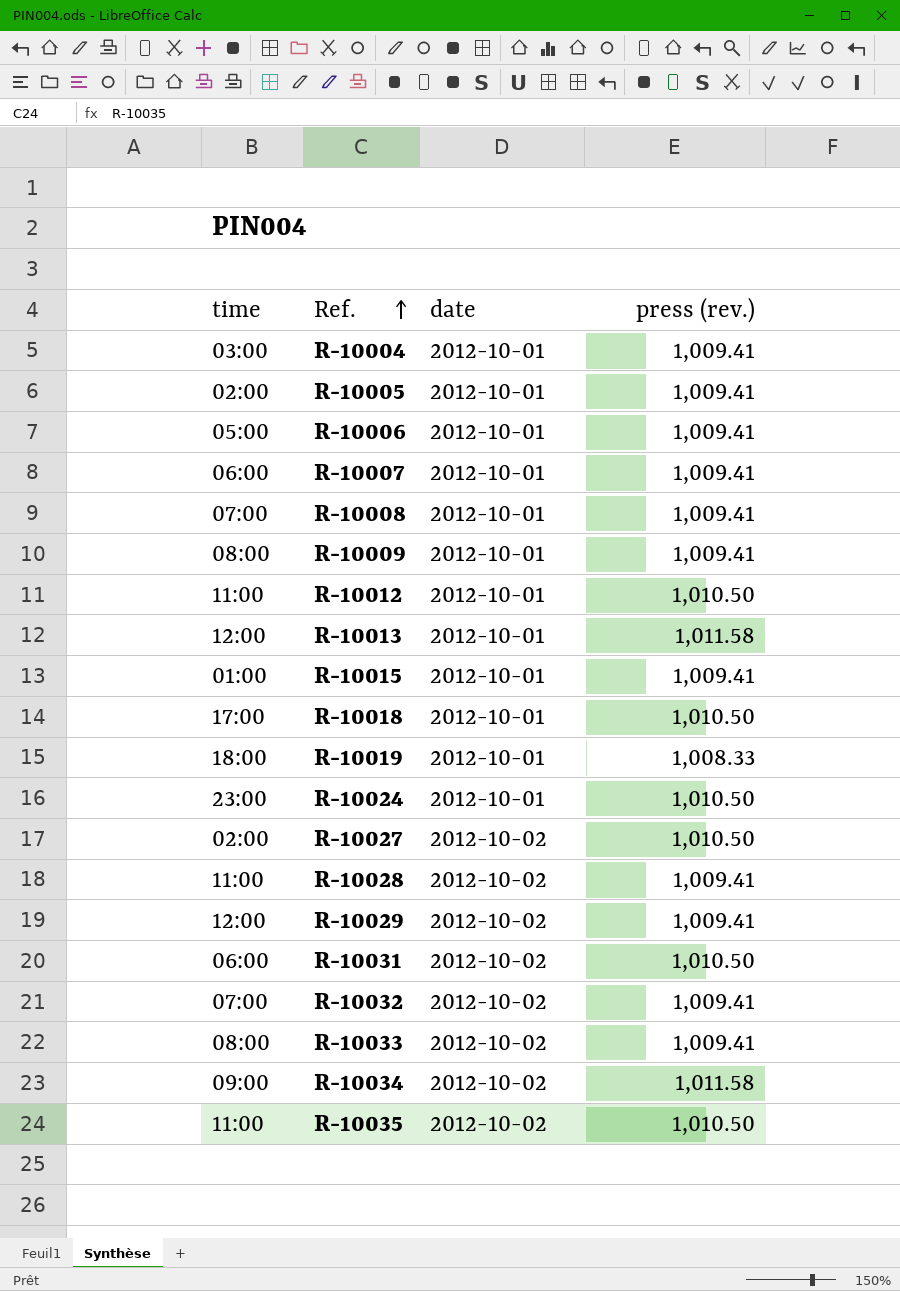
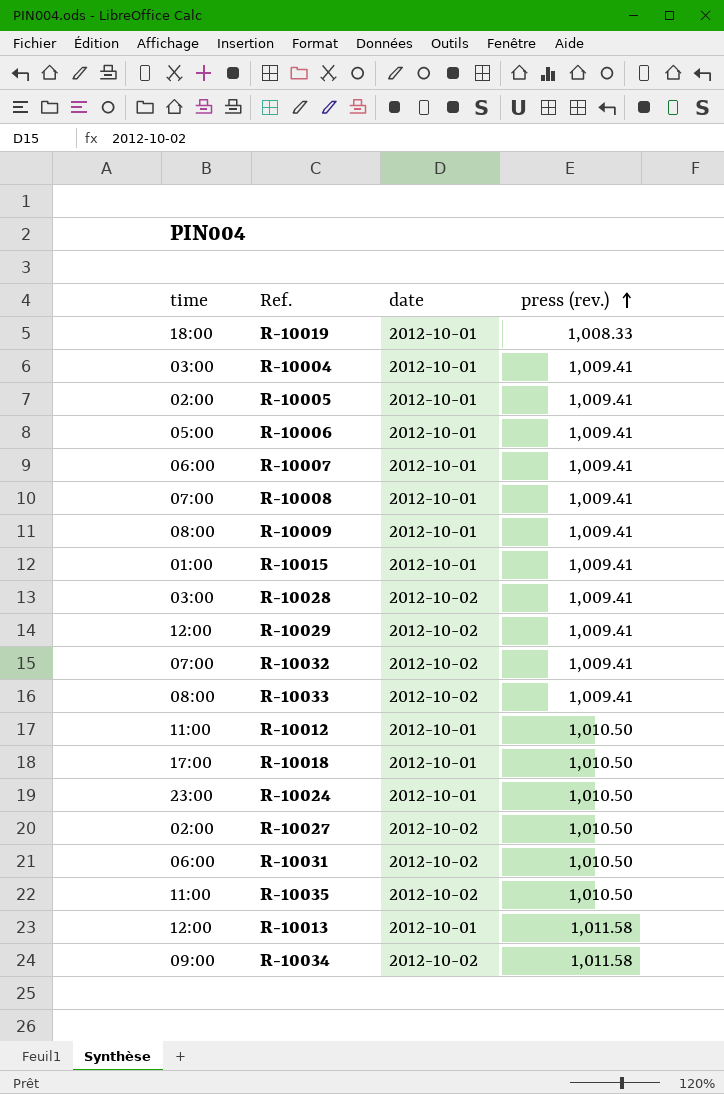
row order: Ref. ascending -> press (rev.) ascending
R-10028 | time: 11:00 -> 03:00

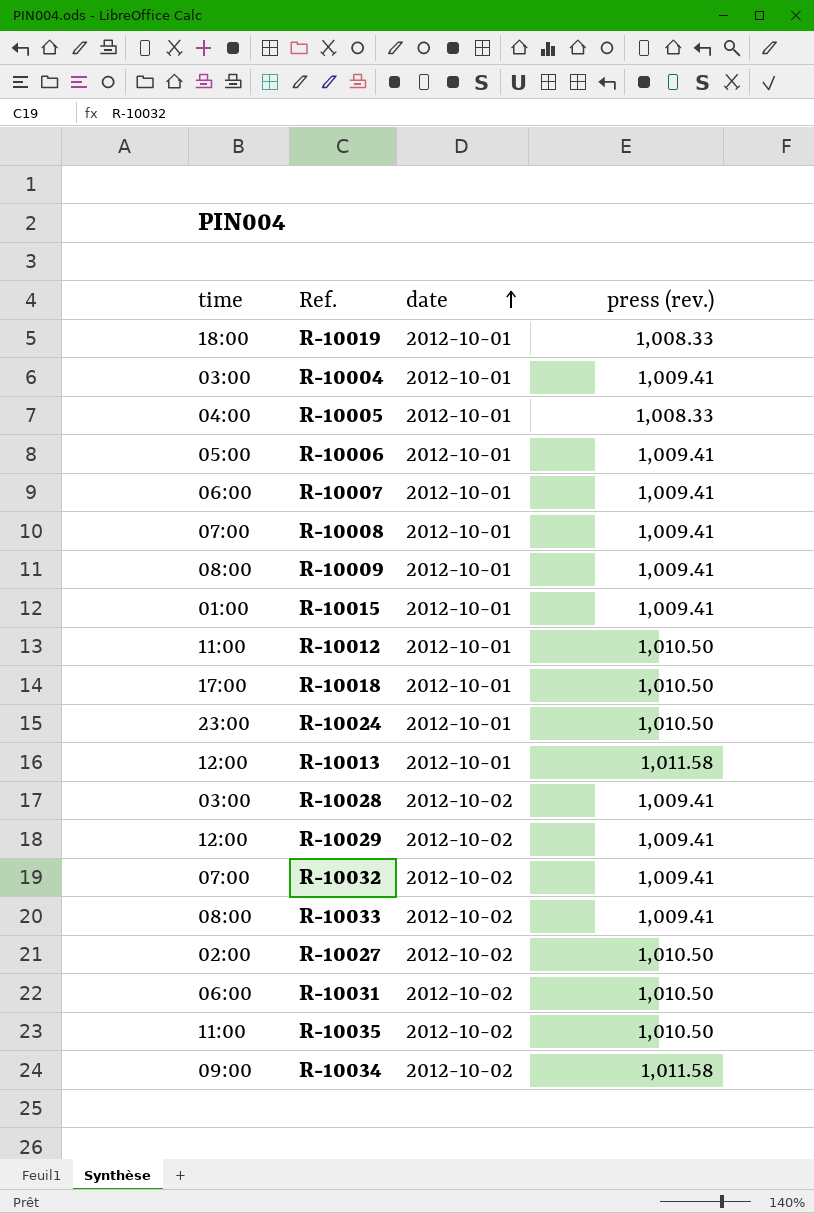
row order: press (rev.) ascending -> date ascending
R-10005 | time: 02:00 -> 04:00
R-10005 | press (rev.): 1,009.41 -> 1,008.33

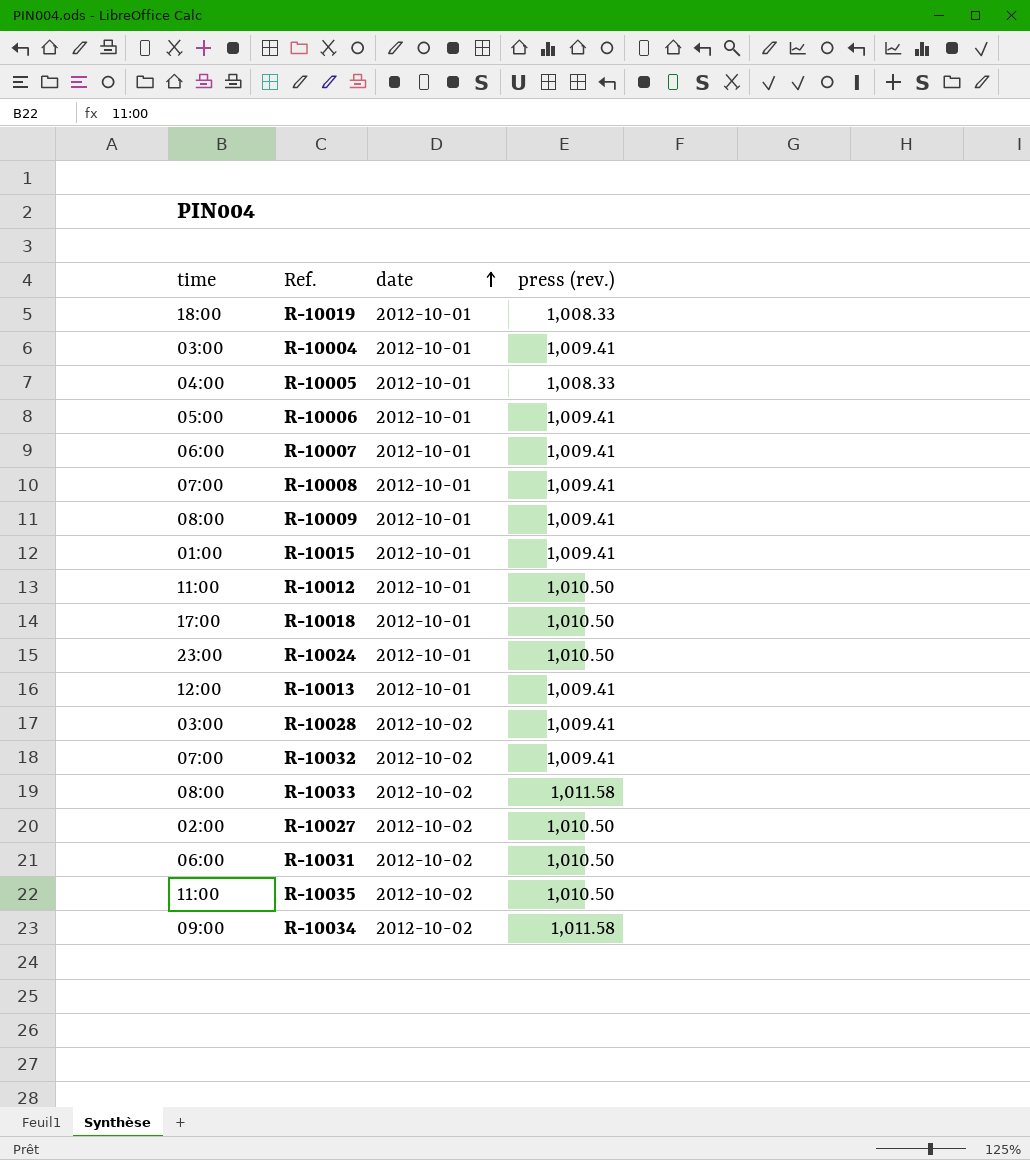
row R-10029: 12:00 | 2012-10-02 | 1,009.41 -> none
R-10013 | press (rev.): 1,011.58 -> 1,009.41
R-10033 | press (rev.): 1,009.41 -> 1,011.58

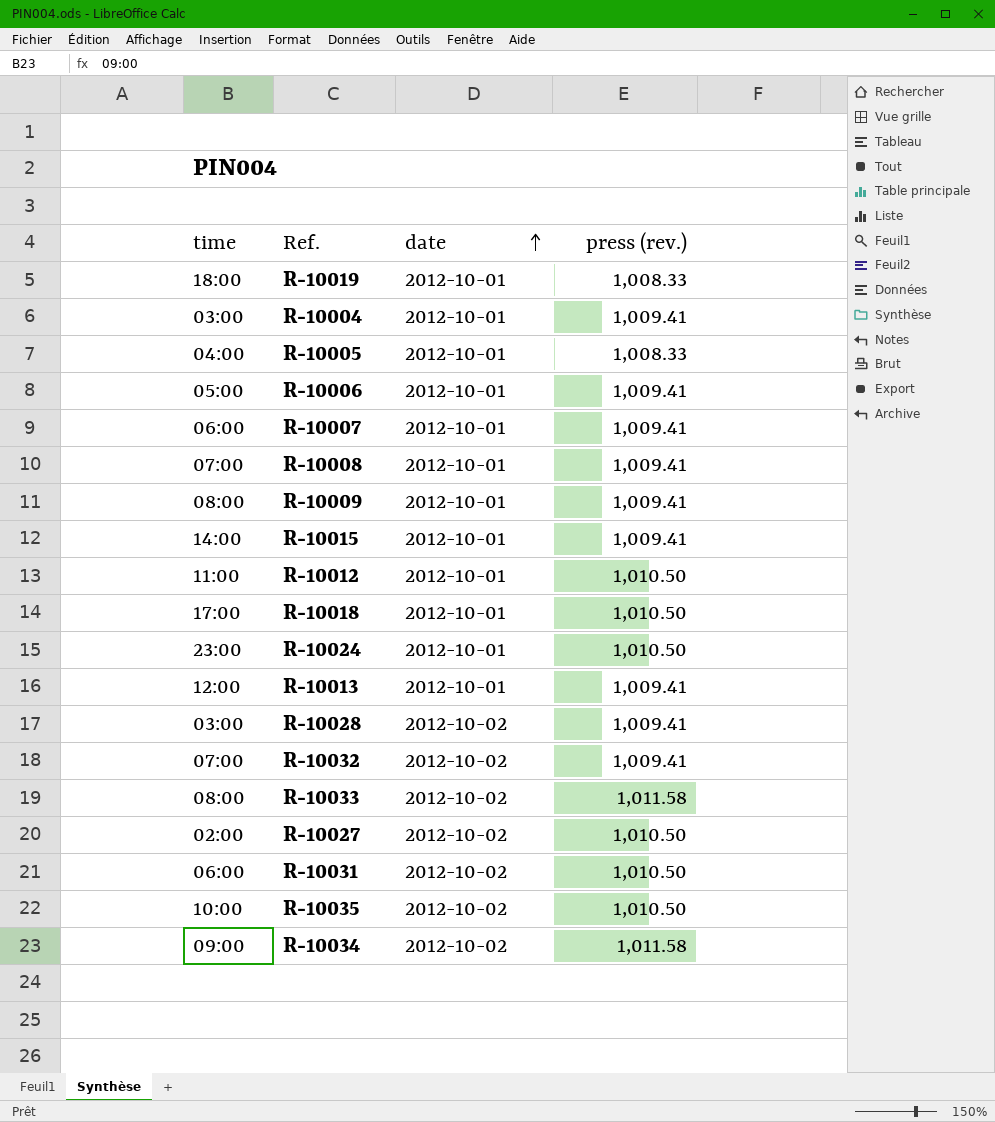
R-10015 | time: 01:00 -> 14:00
R-10035 | time: 11:00 -> 10:00

